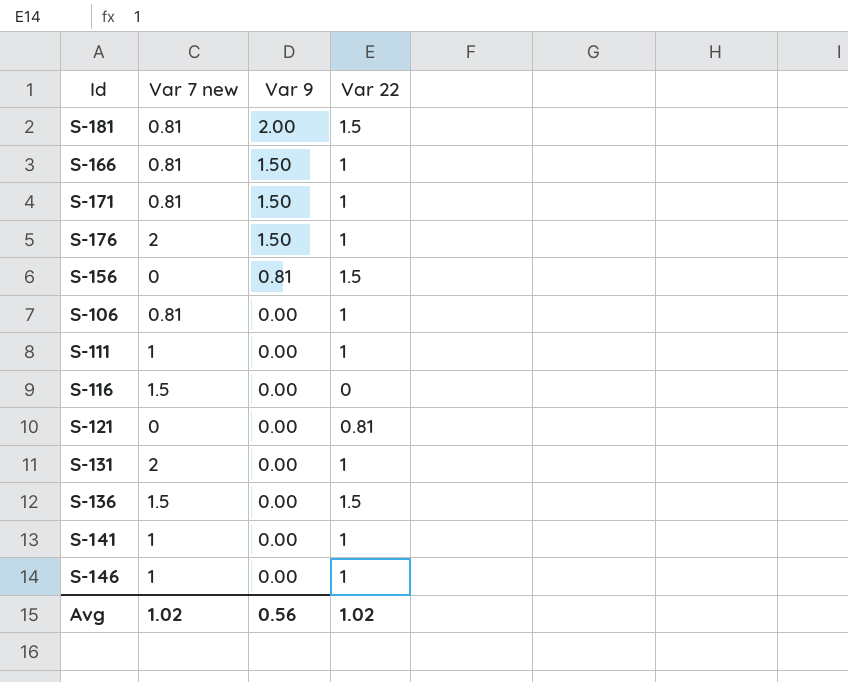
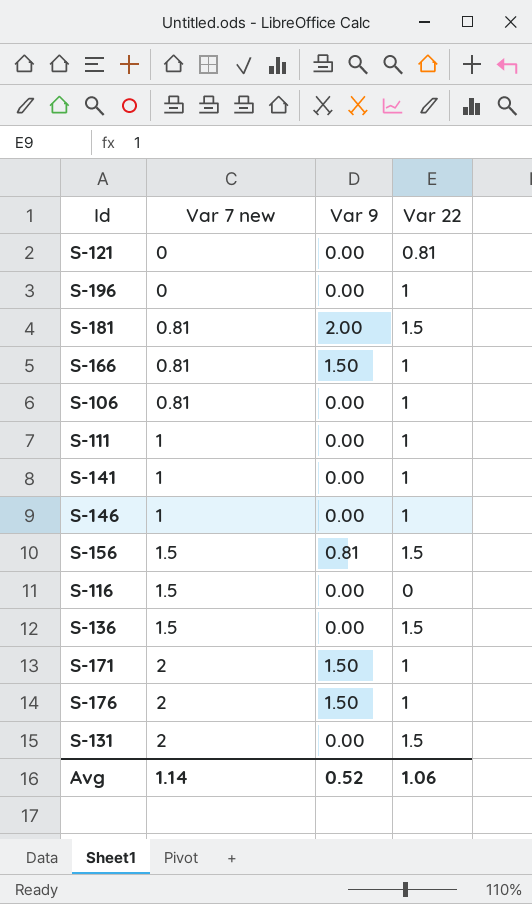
row order: Var 9 descending -> Var 7 new ascending
row S-196: none -> 0 | 0.00 | 1
S-156 | Var 7 new: 0 -> 1.5
S-171 | Var 7 new: 0.81 -> 2
S-131 | Var 22: 1 -> 1.5
Avg | Var 7 new: 1.02 -> 1.14
Avg | Var 9: 0.56 -> 0.52
Avg | Var 22: 1.02 -> 1.06

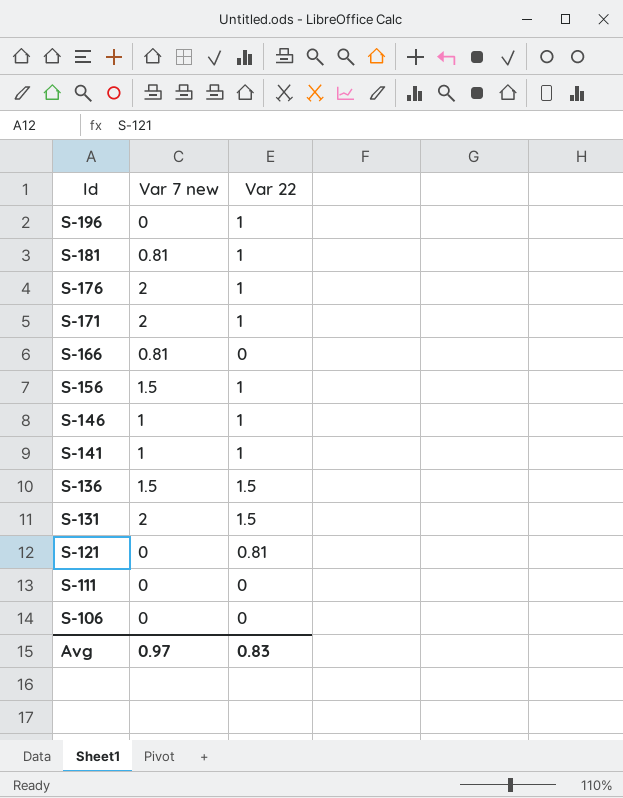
row order: Var 7 new ascending -> Id descending
column Var 9 | position: 3 -> none
row S-116: 1.5 | 0.00 | 0 -> none
S-181 | Var 22: 1.5 -> 1
S-166 | Var 22: 1 -> 0
S-156 | Var 22: 1.5 -> 1
S-111 | Var 7 new: 1 -> 0
S-111 | Var 22: 1 -> 0
S-106 | Var 7 new: 0.81 -> 0
S-106 | Var 22: 1 -> 0
Avg | Var 7 new: 1.14 -> 0.97
Avg | Var 22: 1.06 -> 0.83

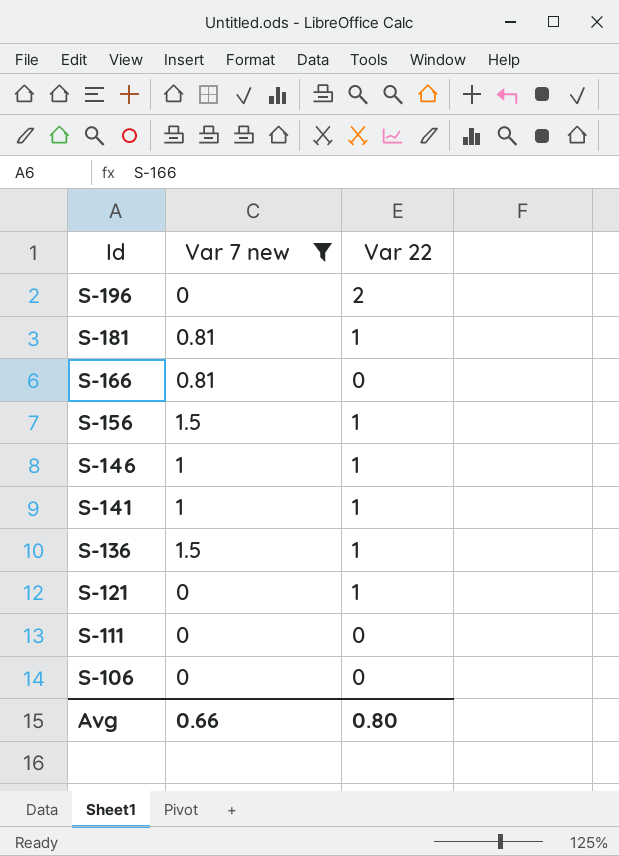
filter: none -> Var 7 new != 2
S-196 | Var 22: 1 -> 2
S-136 | Var 22: 1.5 -> 1
S-121 | Var 22: 0.81 -> 1
Avg | Var 7 new: 0.97 -> 0.66
Avg | Var 22: 0.83 -> 0.80

